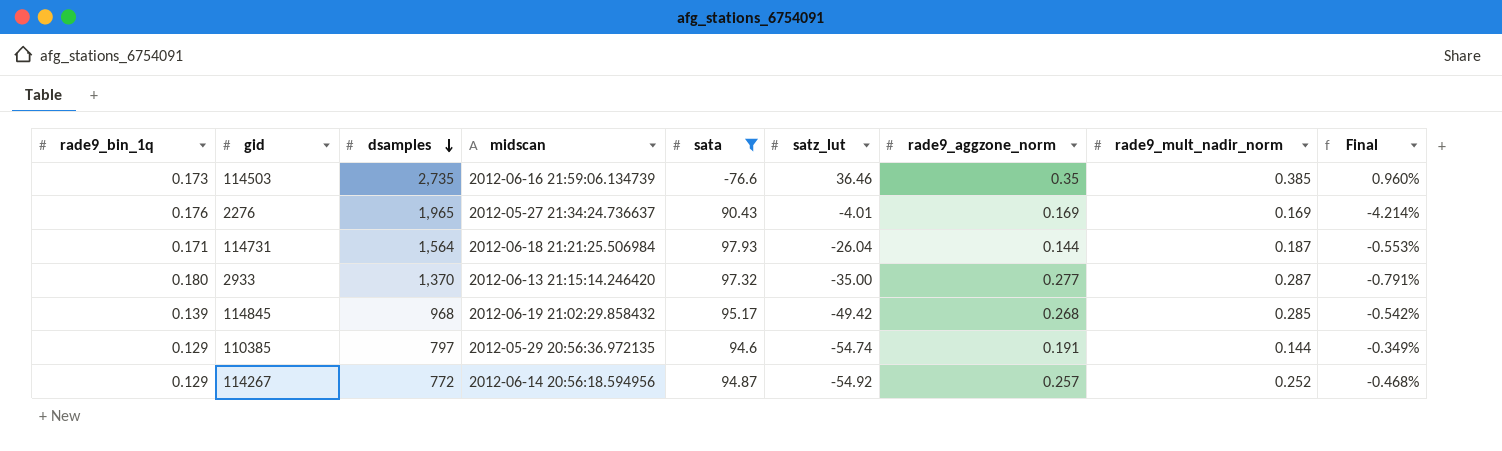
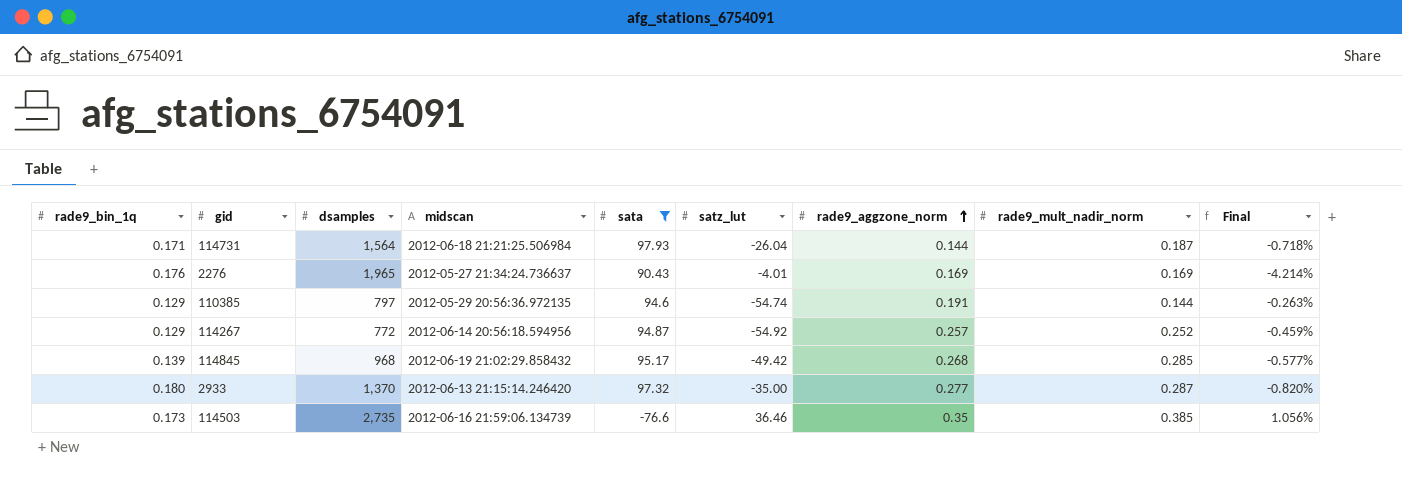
row order: dsamples descending -> rade9_aggzone_norm ascending
column Final | formula: [rade9_aggzone_norm] / [satz_lut] -> [rade9_mult_nadir_norm] / [satz_lut]

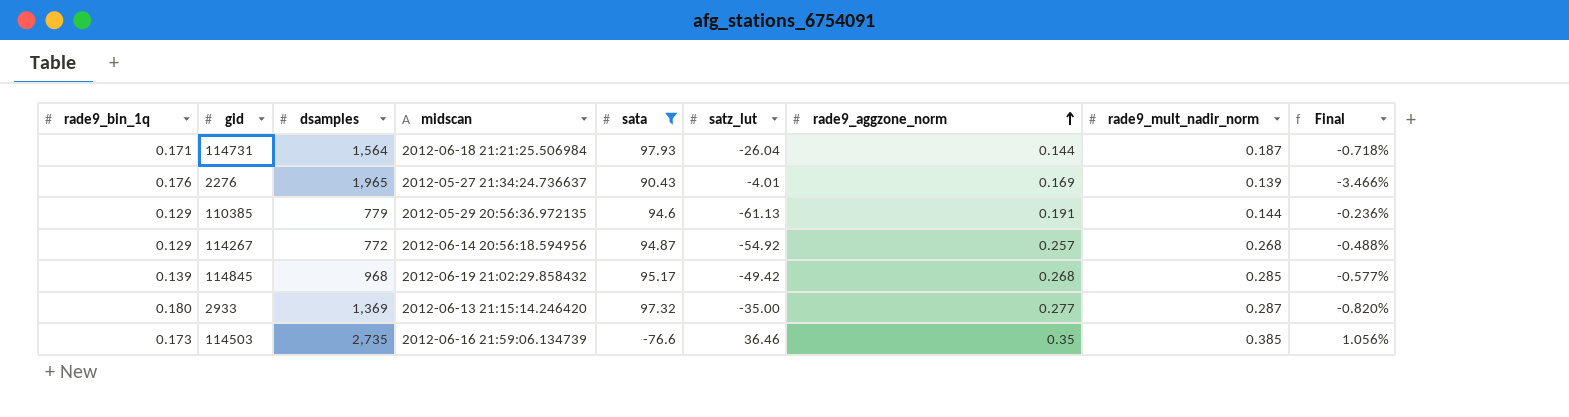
2276 | rade9_mult_nadir_norm: 0.169 -> 0.139
2276 | Final: -4.214% -> -3.466%
110385 | dsamples: 797 -> 779
110385 | satz_lut: -54.74 -> -61.13
110385 | Final: -0.263% -> -0.236%
114267 | rade9_mult_nadir_norm: 0.252 -> 0.268
114267 | Final: -0.459% -> -0.488%
2933 | dsamples: 1,370 -> 1,369

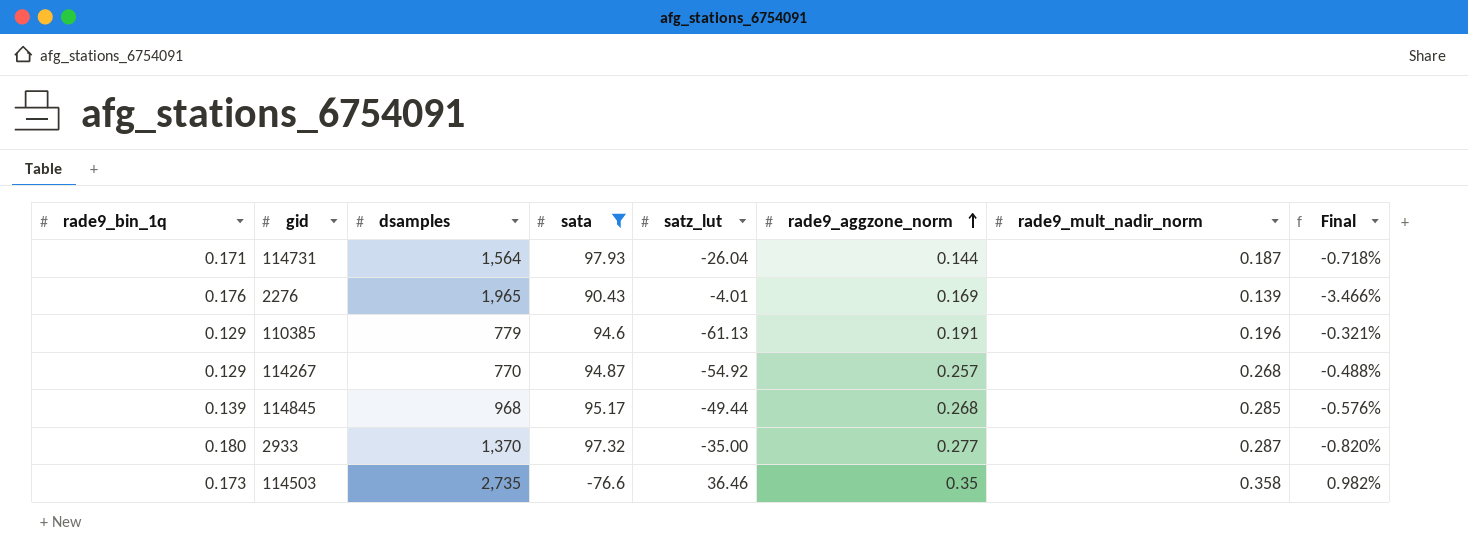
column midscan | position: 4 -> none
110385 | rade9_mult_nadir_norm: 0.144 -> 0.196
110385 | Final: -0.236% -> -0.321%
114267 | dsamples: 772 -> 770
114845 | satz_lut: -49.42 -> -49.44
114845 | Final: -0.577% -> -0.576%
2933 | dsamples: 1,369 -> 1,370
114503 | rade9_mult_nadir_norm: 0.385 -> 0.358
114503 | Final: 1.056% -> 0.982%

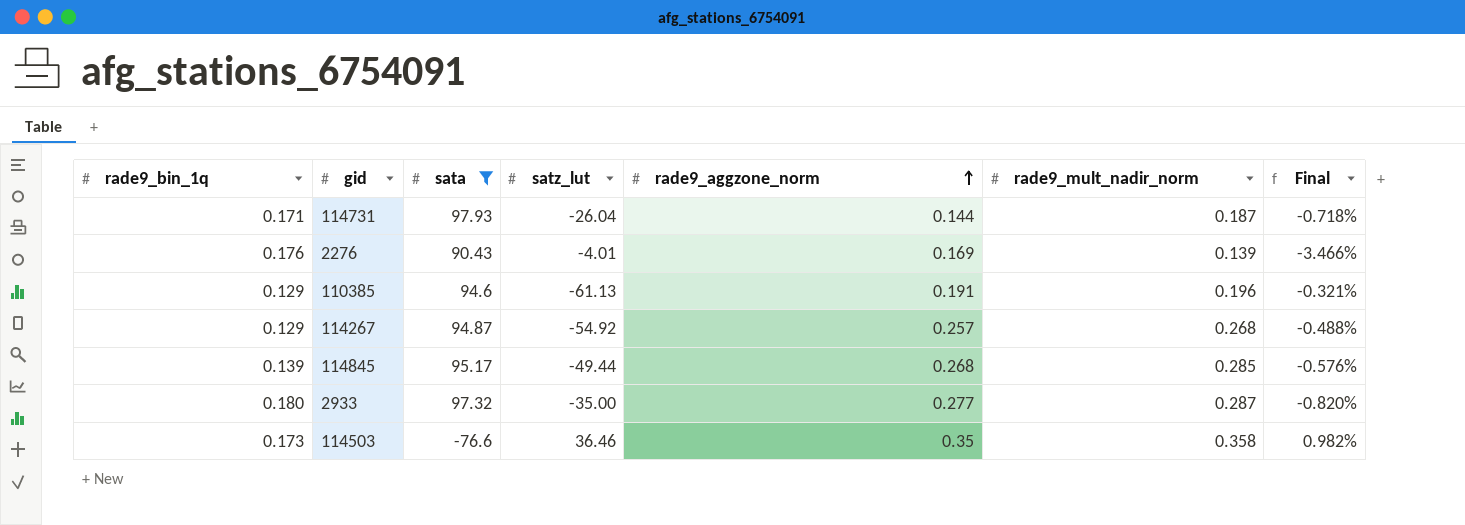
column dsamples | position: 3 -> none

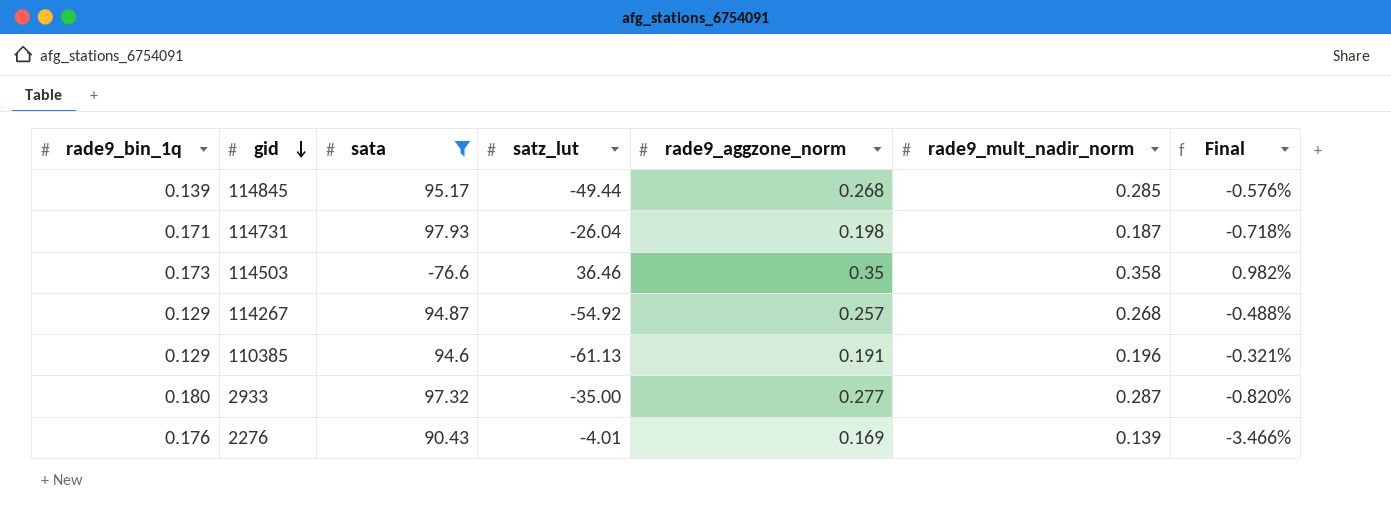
row order: rade9_aggzone_norm ascending -> gid descending
114731 | rade9_aggzone_norm: 0.144 -> 0.198

